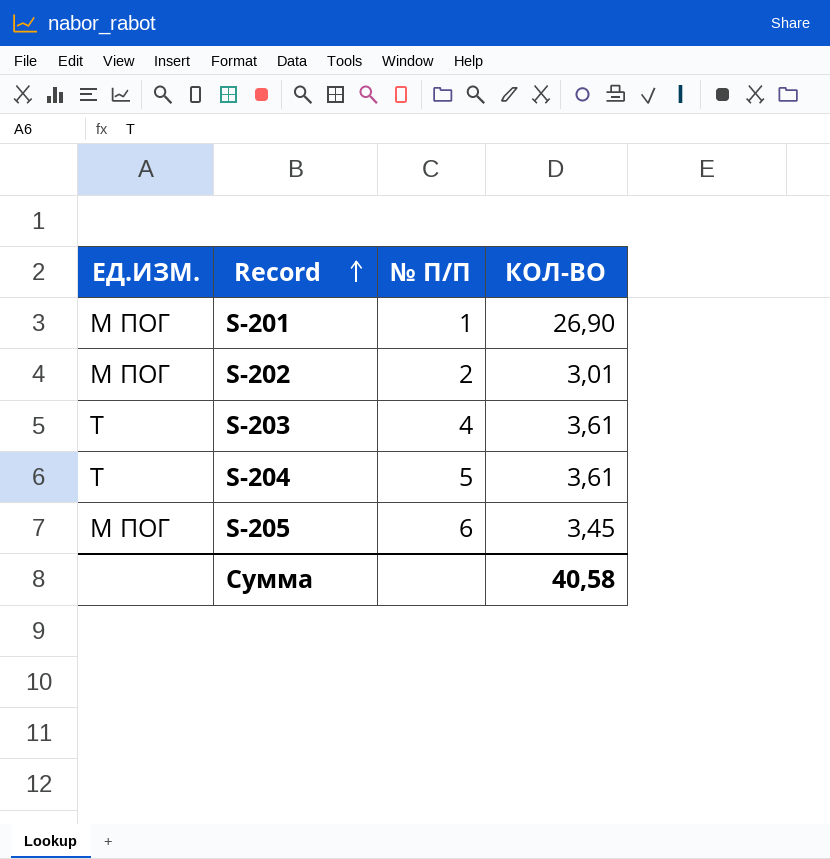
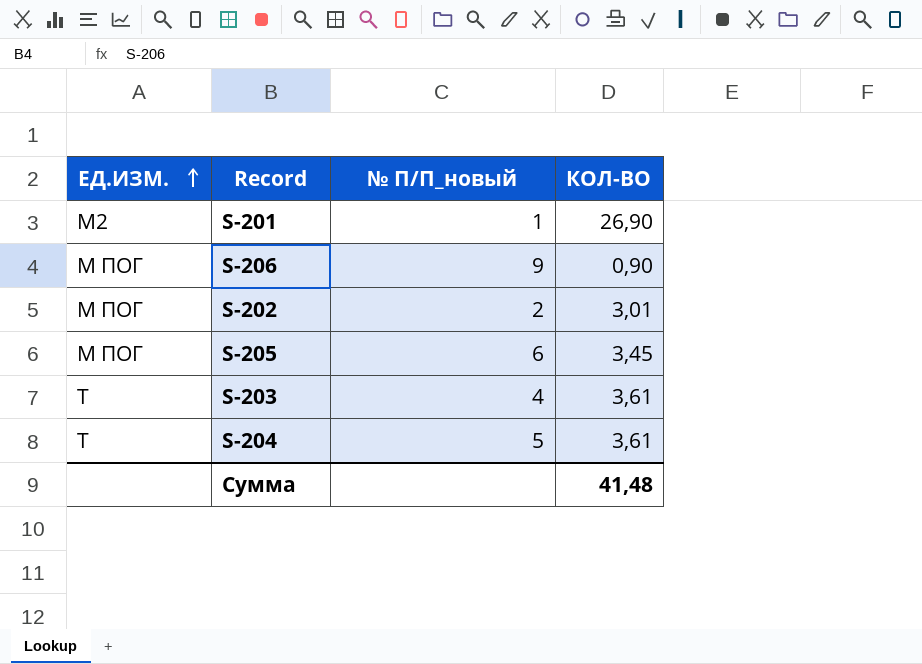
row order: Record ascending -> ЕД.ИЗМ. ascending
column name: № П/П -> № П/П_новый
S-201 | ЕД.ИЗМ.: М ПОГ -> М2
row S-206: none -> М ПОГ | 9 | 0,90
Сумма | КОЛ-ВО: 40,58 -> 41,48

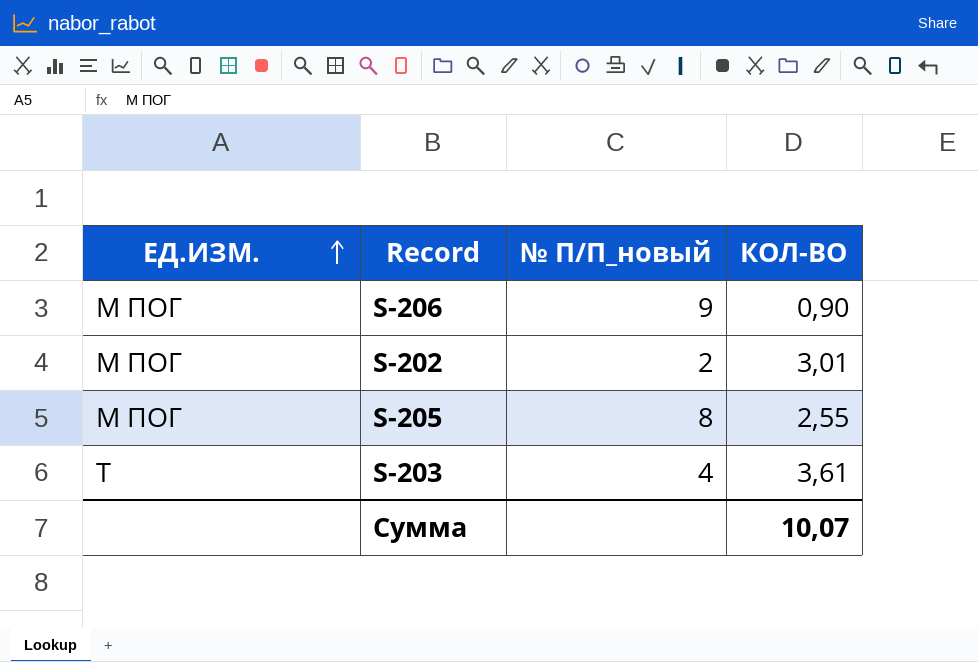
row S-201: М2 | 1 | 26,90 -> none
row S-204: Т | 5 | 3,61 -> none
S-205 | № П/П_новый: 6 -> 8
S-205 | КОЛ-ВО: 3,45 -> 2,55
Сумма | КОЛ-ВО: 41,48 -> 10,07

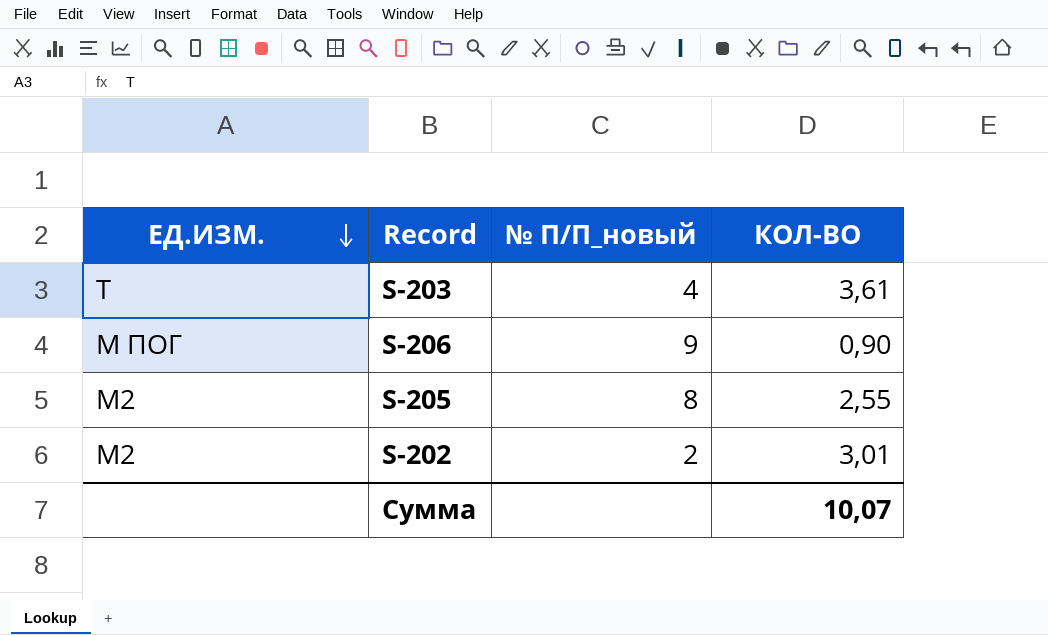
row order: ЕД.ИЗМ. ascending -> ЕД.ИЗМ. descending
S-205 | ЕД.ИЗМ.: М ПОГ -> М2
S-202 | ЕД.ИЗМ.: М ПОГ -> М2

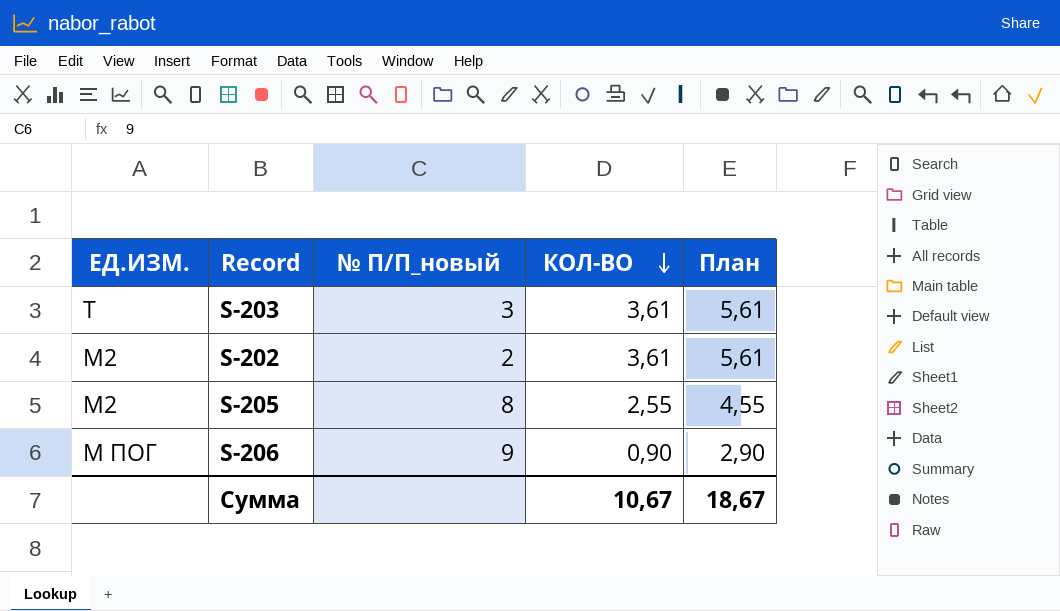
row order: ЕД.ИЗМ. descending -> КОЛ-ВО descending
column План | formula: none -> [КОЛ-ВО] + 2
S-203 | № П/П_новый: 4 -> 3
S-202 | КОЛ-ВО: 3,01 -> 3,61
Сумма | КОЛ-ВО: 10,07 -> 10,67

